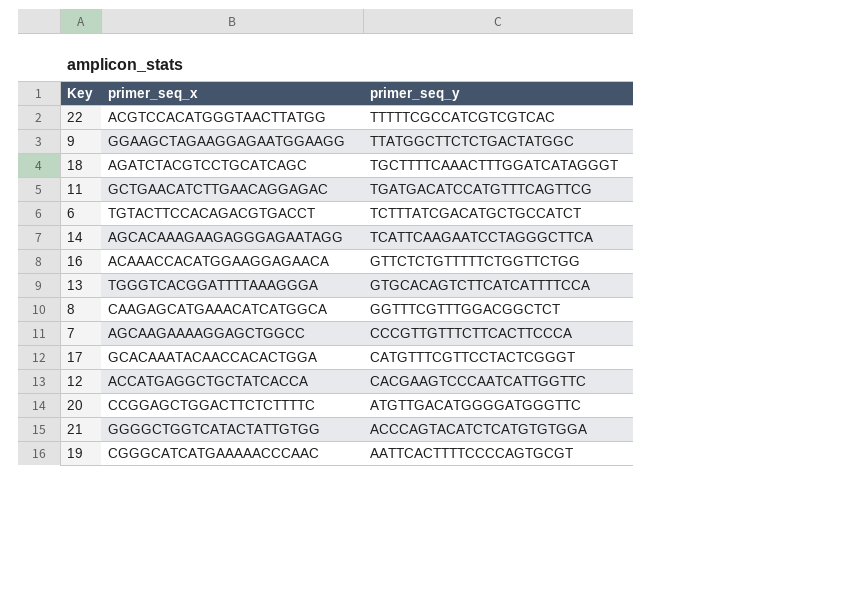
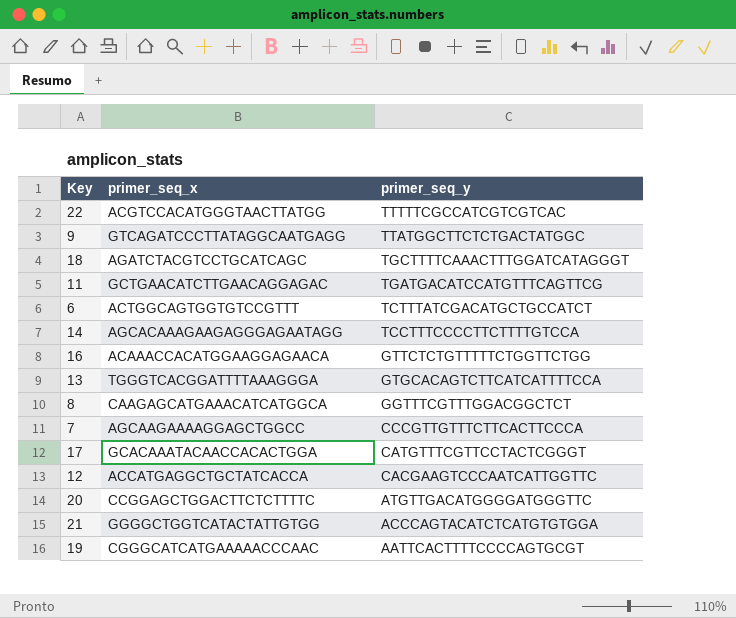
9 | primer_seq_x: GGAAGCTAGAAGGAGAATGGAAGG -> GTCAGATCCCTTATAGGCAATGAGG
6 | primer_seq_x: TGTACTTCCACAGACGTGACCT -> ACTGGCAGTGGTGTCCGTTT
14 | primer_seq_y: TCATTCAAGAATCCTAGGGCTTCA -> TCCTTTCCCCTTCTTTTGTCCA

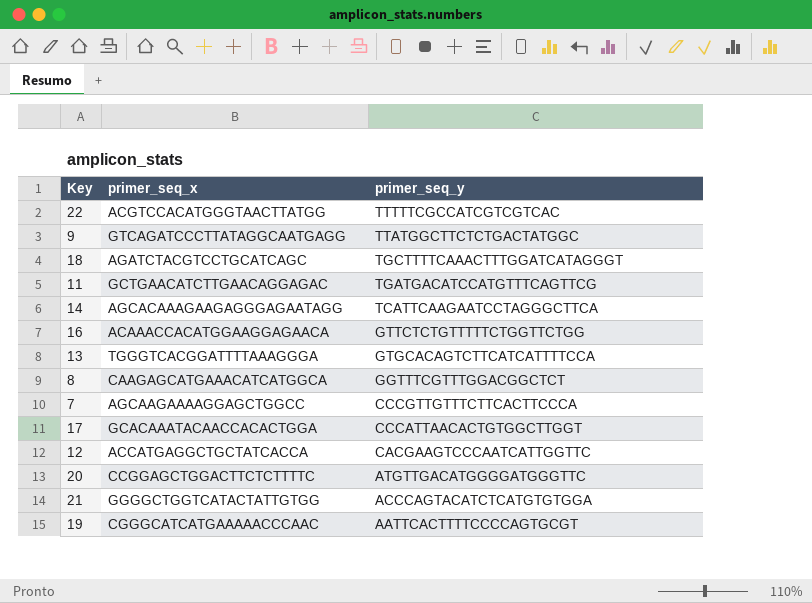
row 6: ACTGGCAGTGGTGTCCGTTT | TCTTTATCGACATGCTGCCATCT -> none
14 | primer_seq_y: TCCTTTCCCCTTCTTTTGTCCA -> TCATTCAAGAATCCTAGGGCTTCA
17 | primer_seq_y: CATGTTTCGTTCCTACTCGGGT -> CCCATTAACACTGTGGCTTGGT

